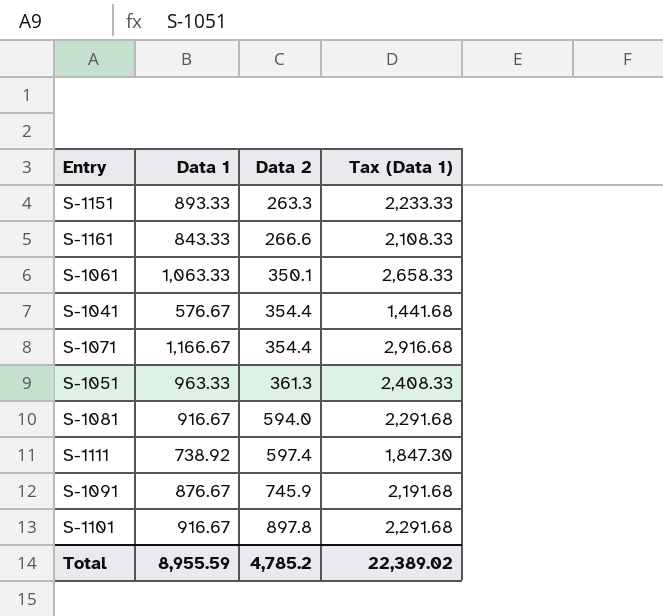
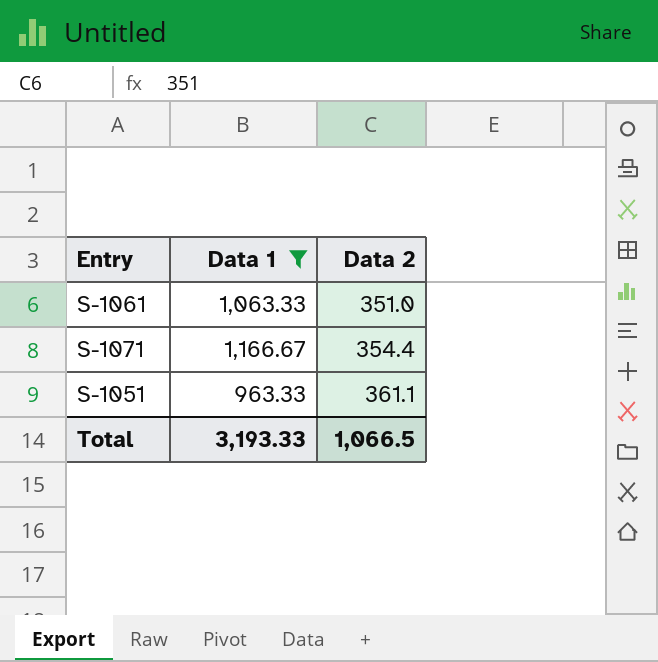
filter: none -> Data 1 >= 963.33
column Tax (Data 1) | formula: [Data 1] * 2.5 -> none
S-1061 | Data 2: 350.1 -> 351.0
S-1051 | Data 2: 361.3 -> 361.1
Total | Data 1: 8,955.59 -> 3,193.33
Total | Data 2: 4,785.2 -> 1,066.5

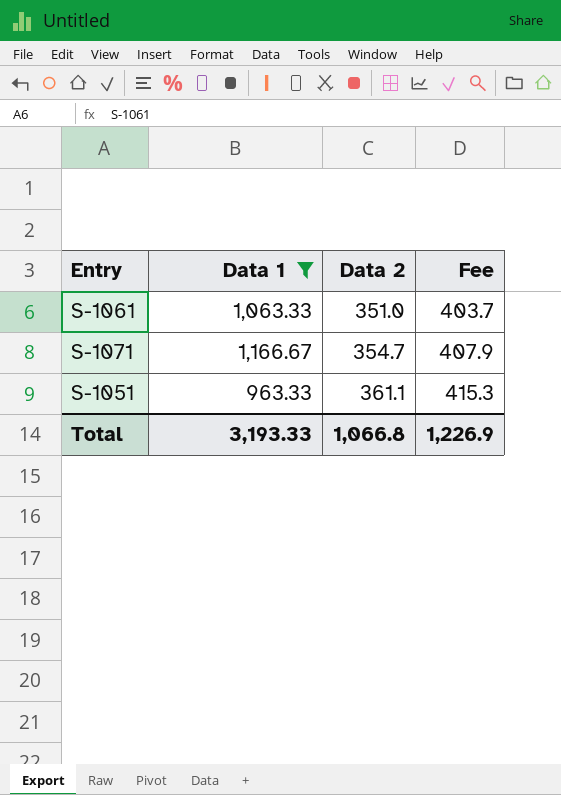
column Fee | formula: none -> [Data 2] * 1.15
S-1071 | Data 2: 354.4 -> 354.7
Total | Data 2: 1,066.5 -> 1,066.8

